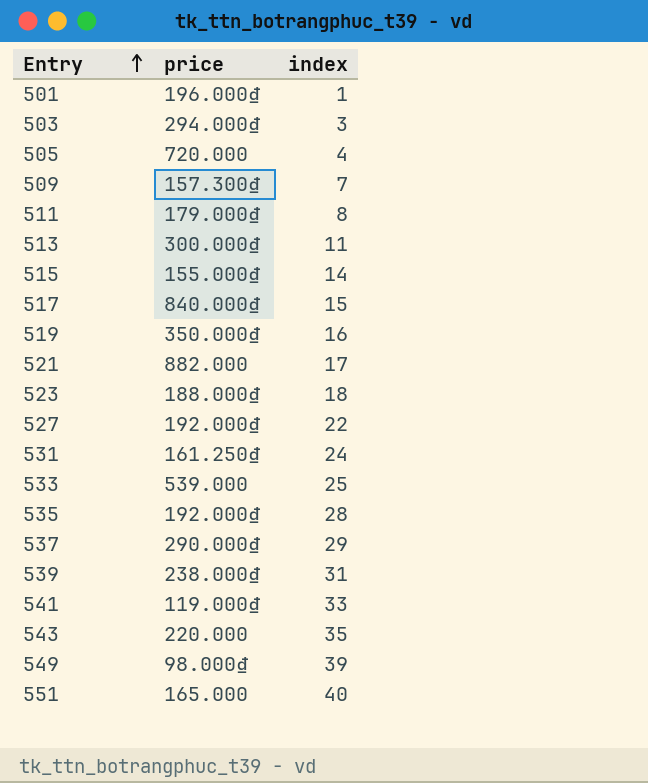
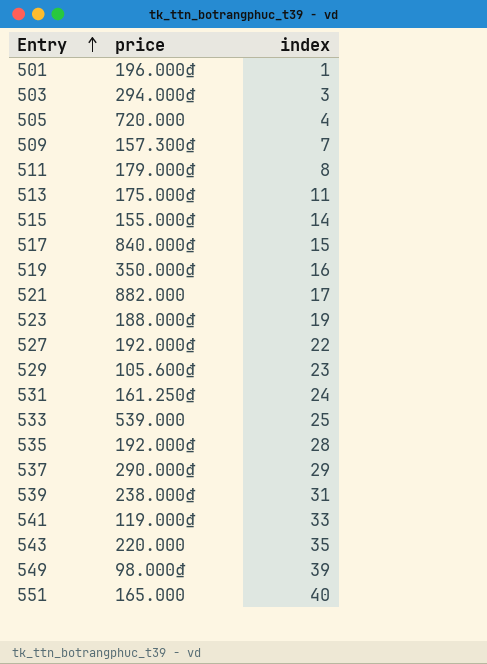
513 | price: 300.000₫ -> 175.000₫
523 | index: 18 -> 19
row 529: none -> 105.600₫ | 23

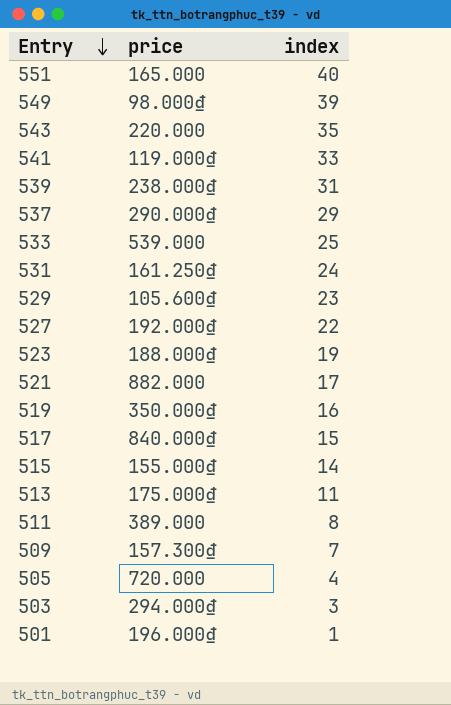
row order: Entry ascending -> Entry descending
row 535: 192.000₫ | 28 -> none
511 | price: 179.000₫ -> 389.000

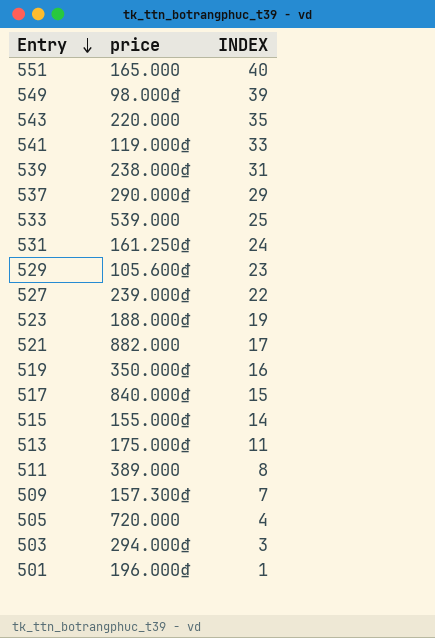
column name: index -> INDEX
527 | price: 192.000₫ -> 239.000₫

